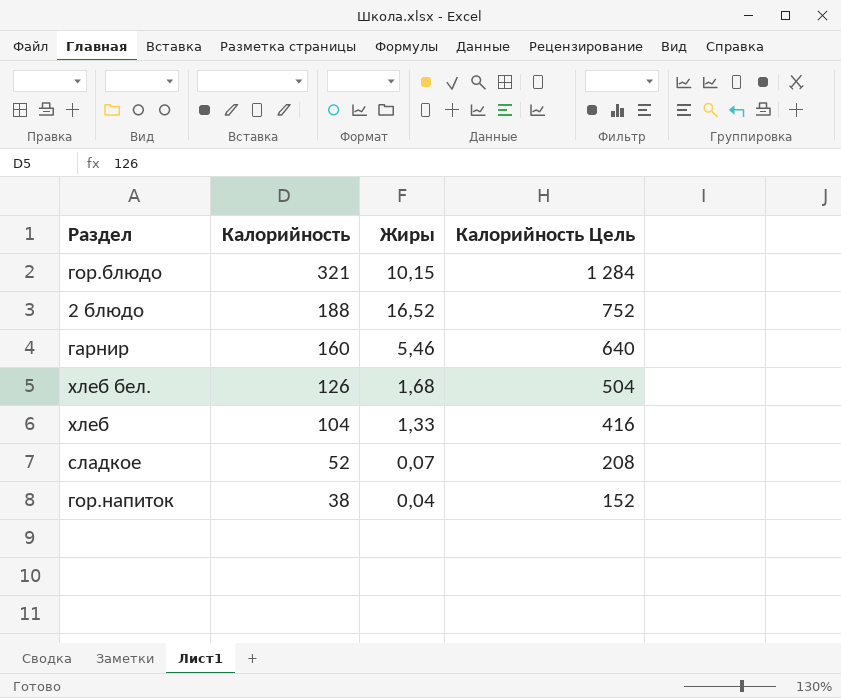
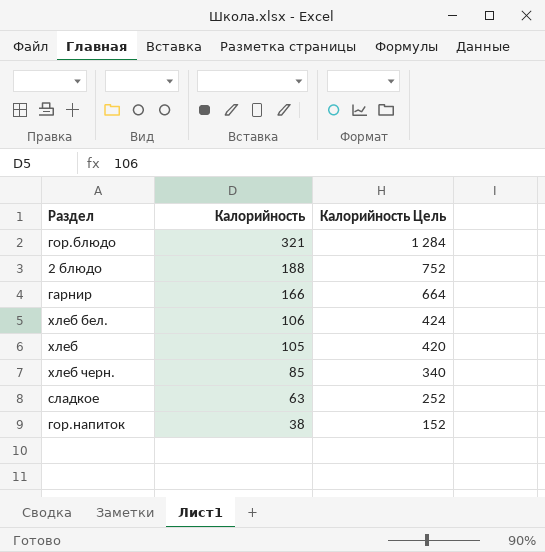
column Жиры | position: 3 -> none
гарнир | Калорийность: 160 -> 166
гарнир | Калорийность Цель: 640 -> 664
хлеб бел. | Калорийность: 126 -> 106
хлеб бел. | Калорийность Цель: 504 -> 424
хлеб | Калорийность: 104 -> 105
хлеб | Калорийность Цель: 416 -> 420
row хлеб черн.: none -> 85 | 340
сладкое | Калорийность: 52 -> 63
сладкое | Калорийность Цель: 208 -> 252

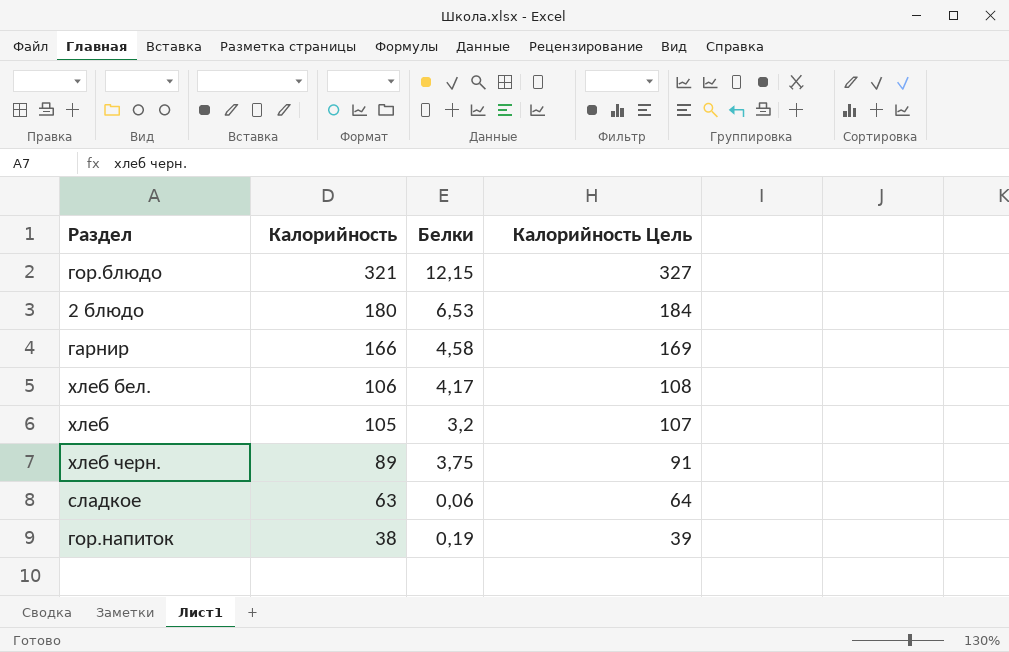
column Белки | position: none -> 3
column Калорийность Цель | formula: [Калорийность] * 4 -> [Калорийность] * 1,02
2 блюдо | Калорийность: 188 -> 180
хлеб черн. | Калорийность: 85 -> 89

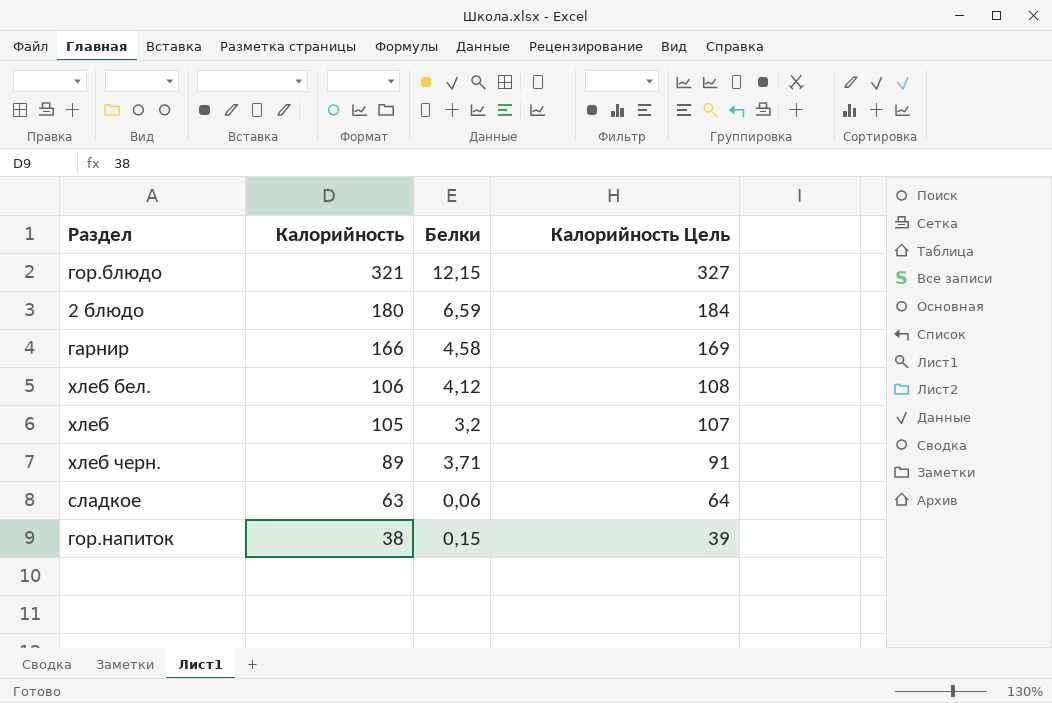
2 блюдо | Белки: 6,53 -> 6,59
хлеб бел. | Белки: 4,17 -> 4,12
хлеб черн. | Белки: 3,75 -> 3,71
гор.напиток | Белки: 0,19 -> 0,15

